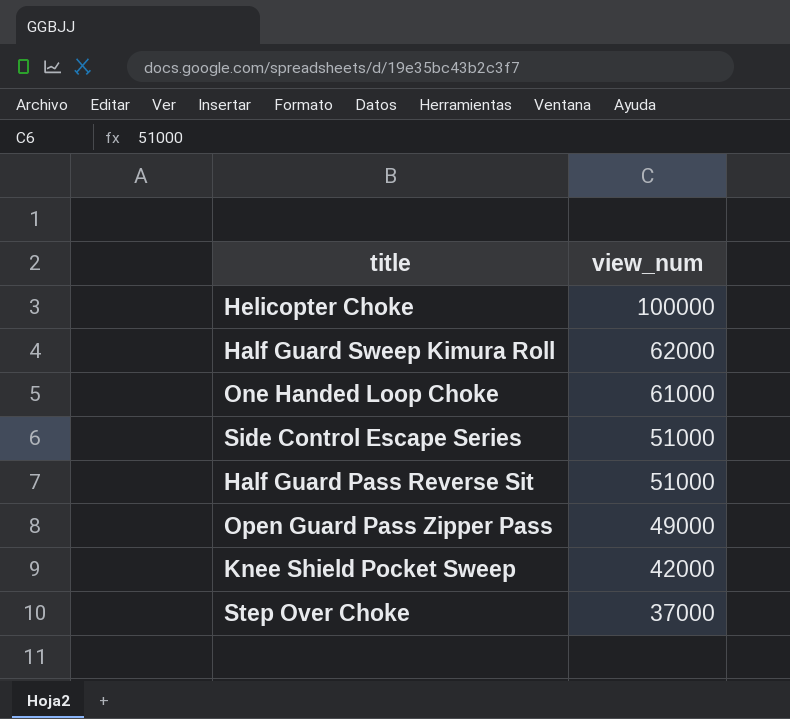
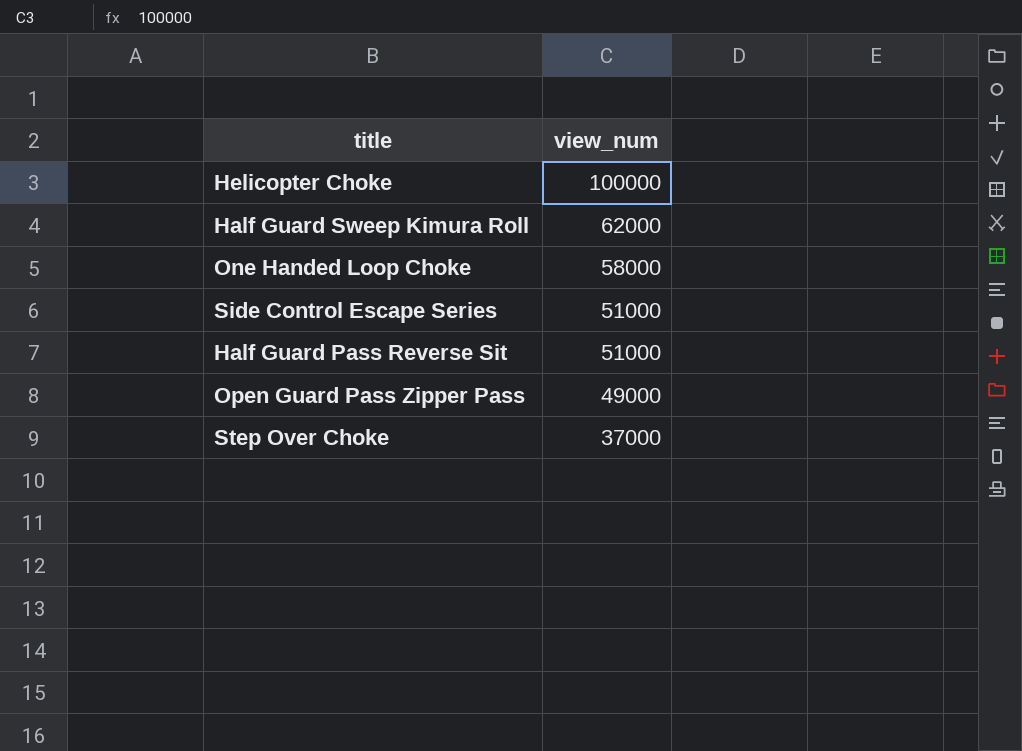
row Knee Shield Pocket Sweep: 42000 -> none
One Handed Loop Choke | view_num: 61000 -> 58000

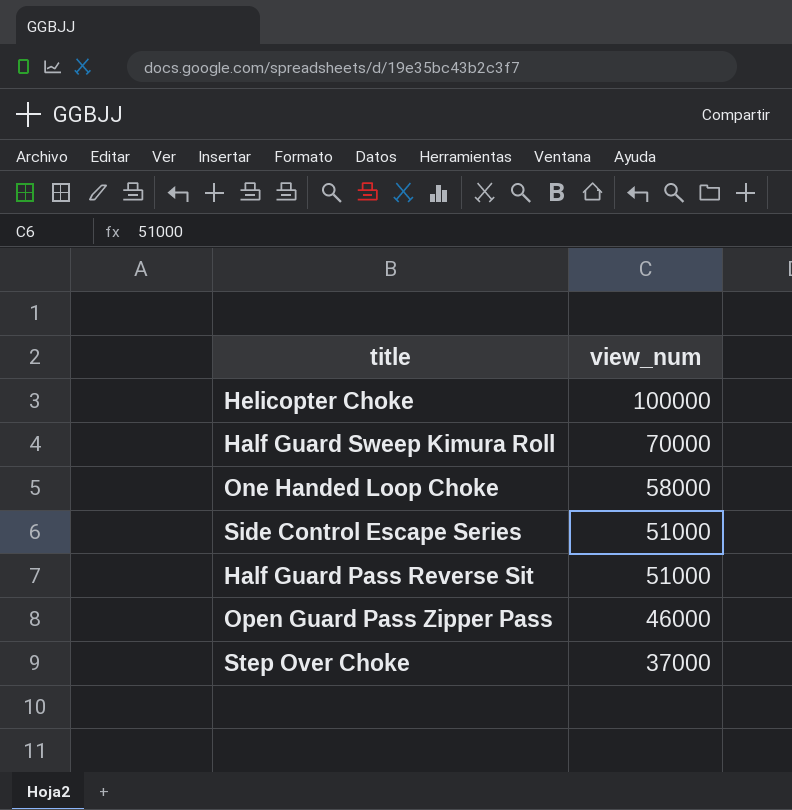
Half Guard Sweep Kimura Roll | view_num: 62000 -> 70000
Open Guard Pass Zipper Pass | view_num: 49000 -> 46000

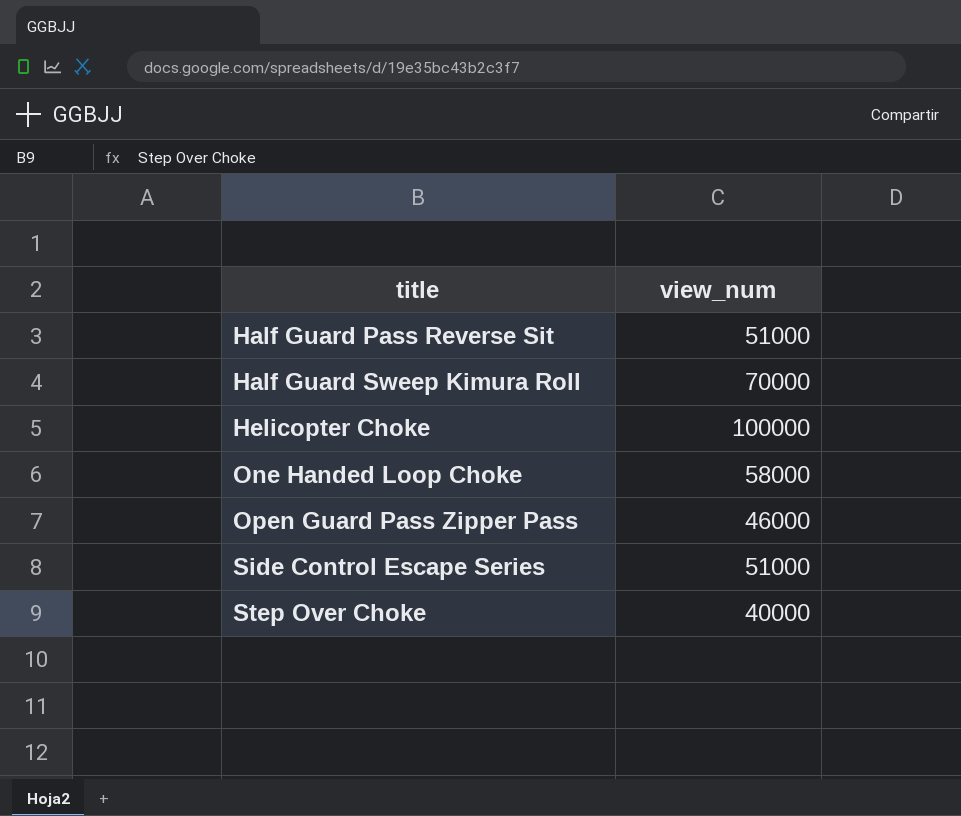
row order: view_num descending -> title ascending
Step Over Choke | view_num: 37000 -> 40000

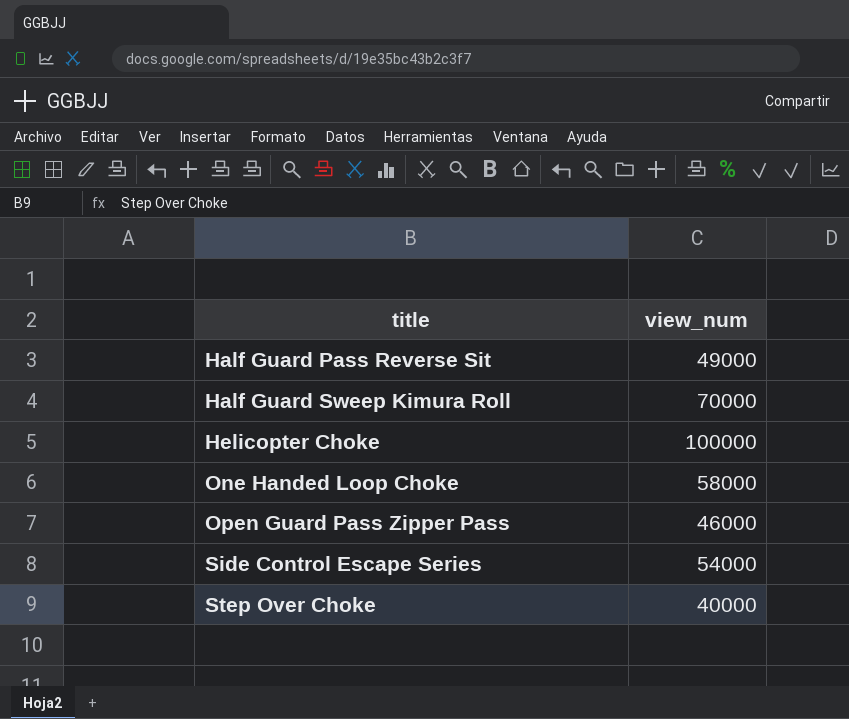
Half Guard Pass Reverse Sit | view_num: 51000 -> 49000
Side Control Escape Series | view_num: 51000 -> 54000

